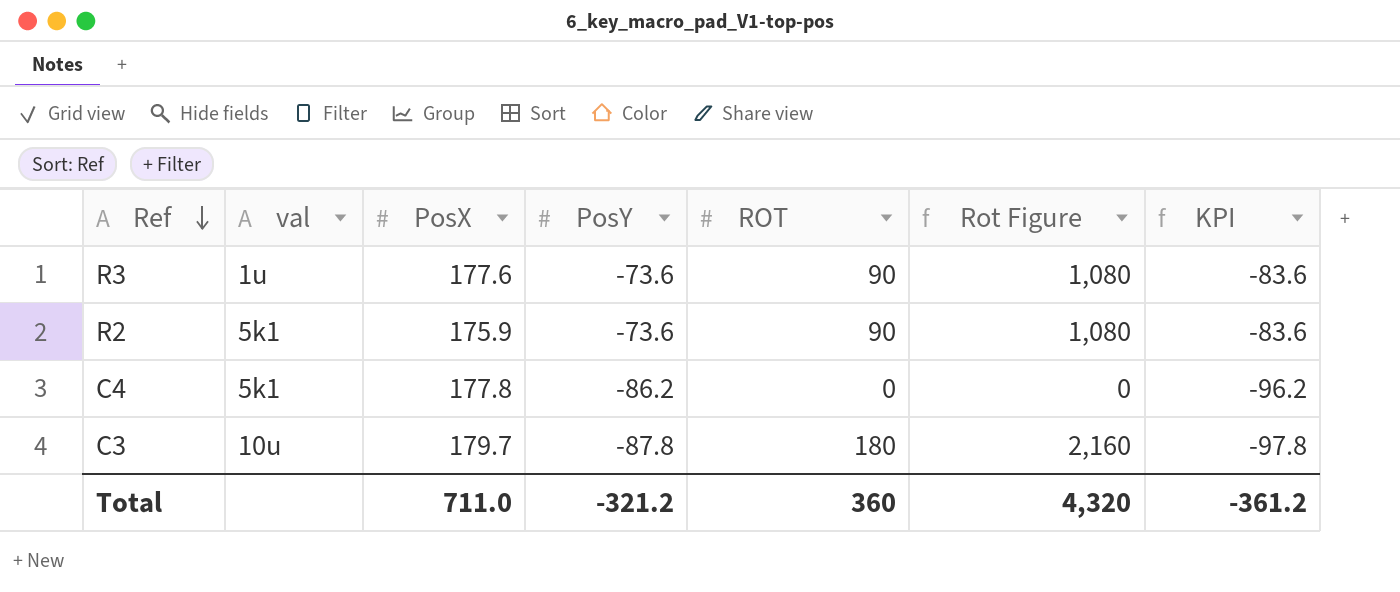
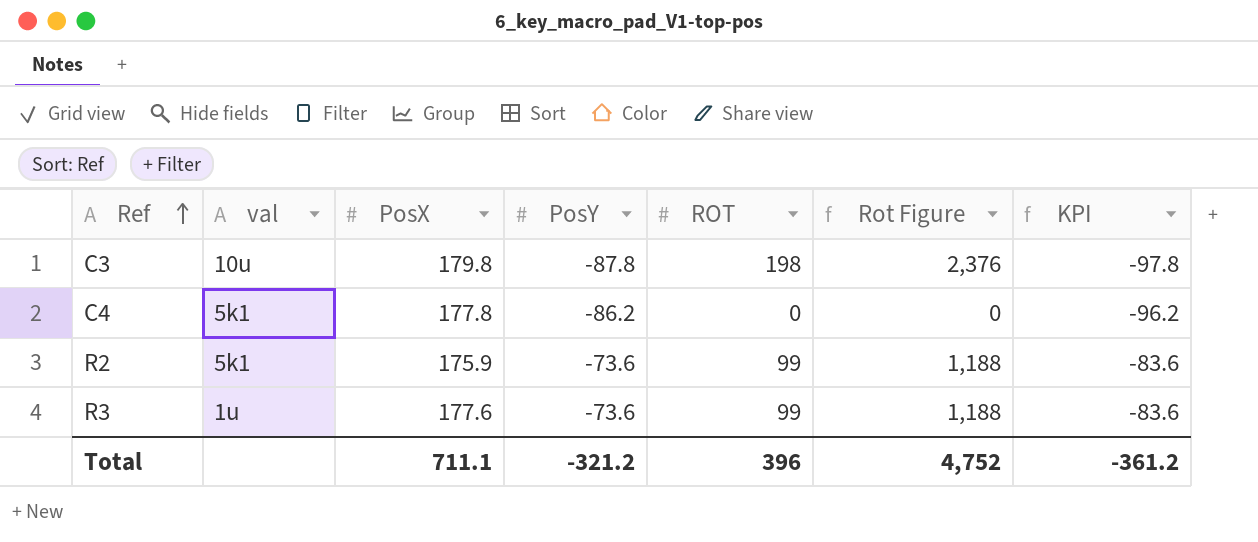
row order: Ref descending -> Ref ascending
C3 | PosX: 179.7 -> 179.8
C3 | ROT: 180 -> 198
C3 | Rot Figure: 2,160 -> 2,376
R2 | ROT: 90 -> 99
R2 | Rot Figure: 1,080 -> 1,188
R3 | ROT: 90 -> 99
R3 | Rot Figure: 1,080 -> 1,188
Total | PosX: 711.0 -> 711.1
Total | ROT: 360 -> 396
Total | Rot Figure: 4,320 -> 4,752

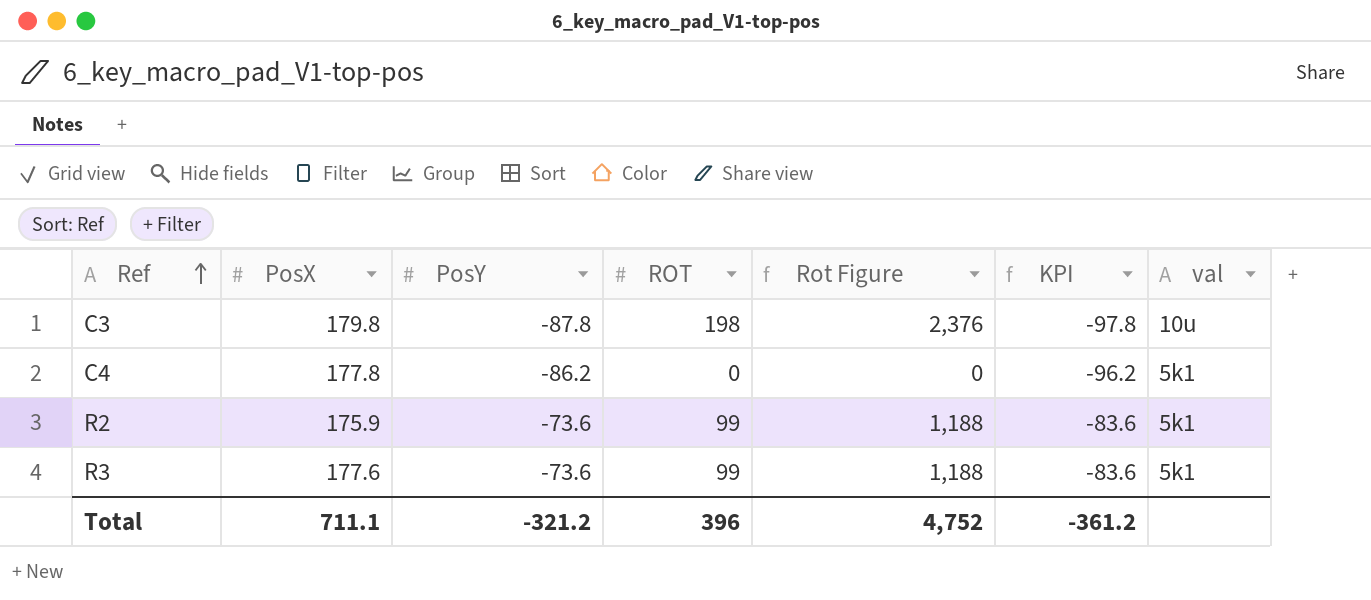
column val | position: 2 -> 7
R3 | val: 1u -> 5k1

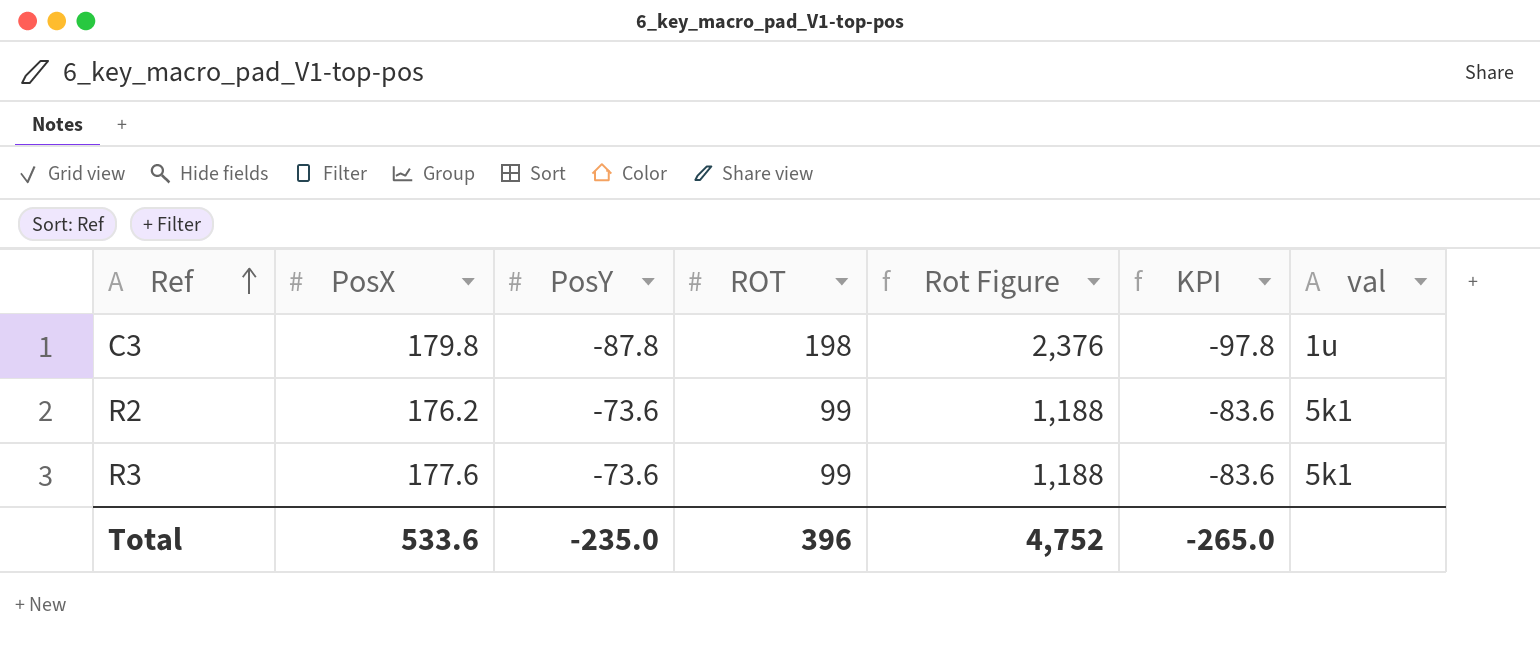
row C4: 177.8 | -86.2 | 0 | 0 | -96.2 | 5k1 -> none
C3 | val: 10u -> 1u
R2 | PosX: 175.9 -> 176.2
Total | PosX: 711.1 -> 533.6
Total | PosY: -321.2 -> -235.0
Total | KPI: -361.2 -> -265.0

